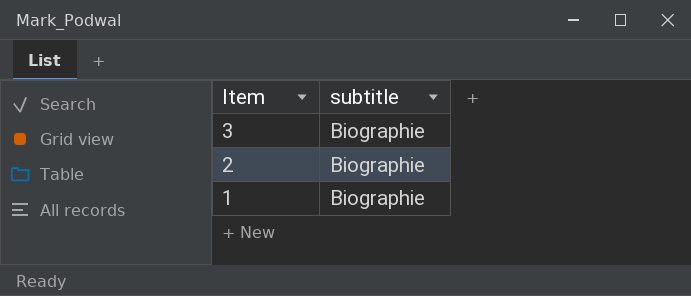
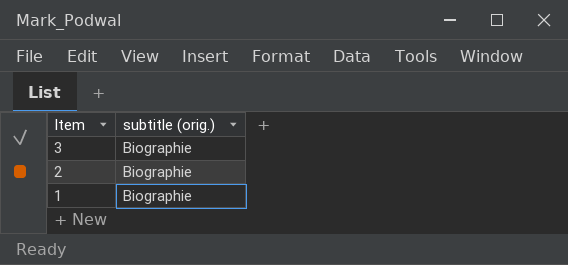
column name: subtitle -> subtitle (orig.)

